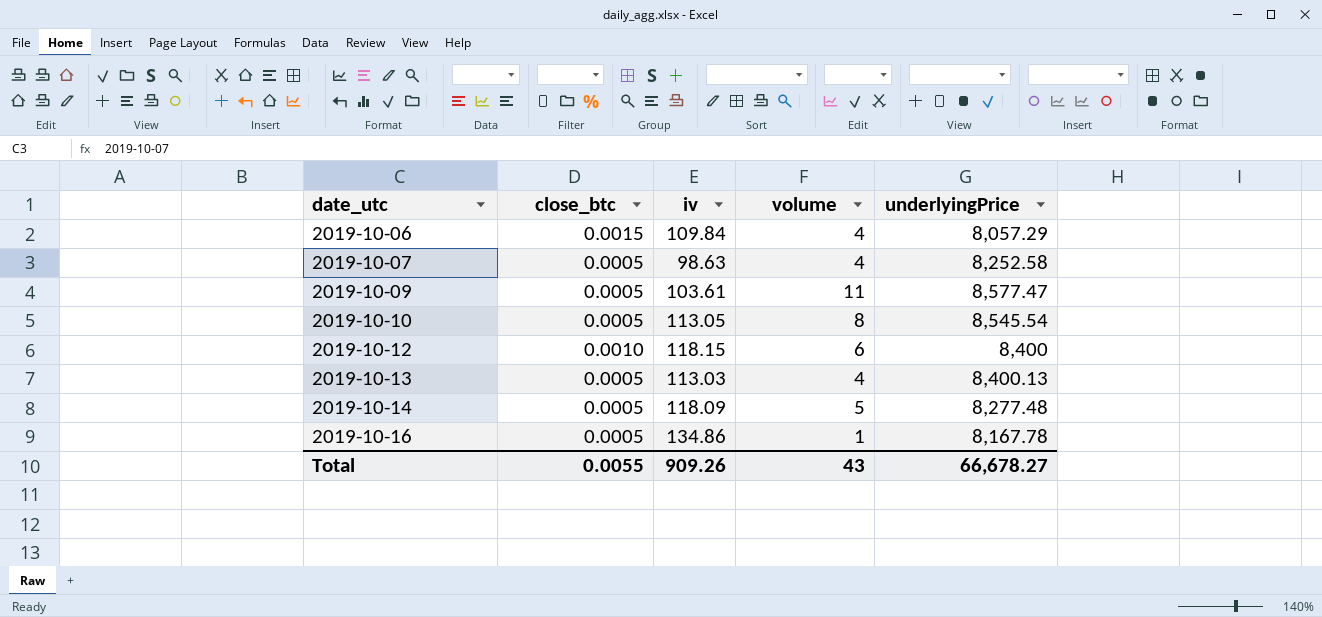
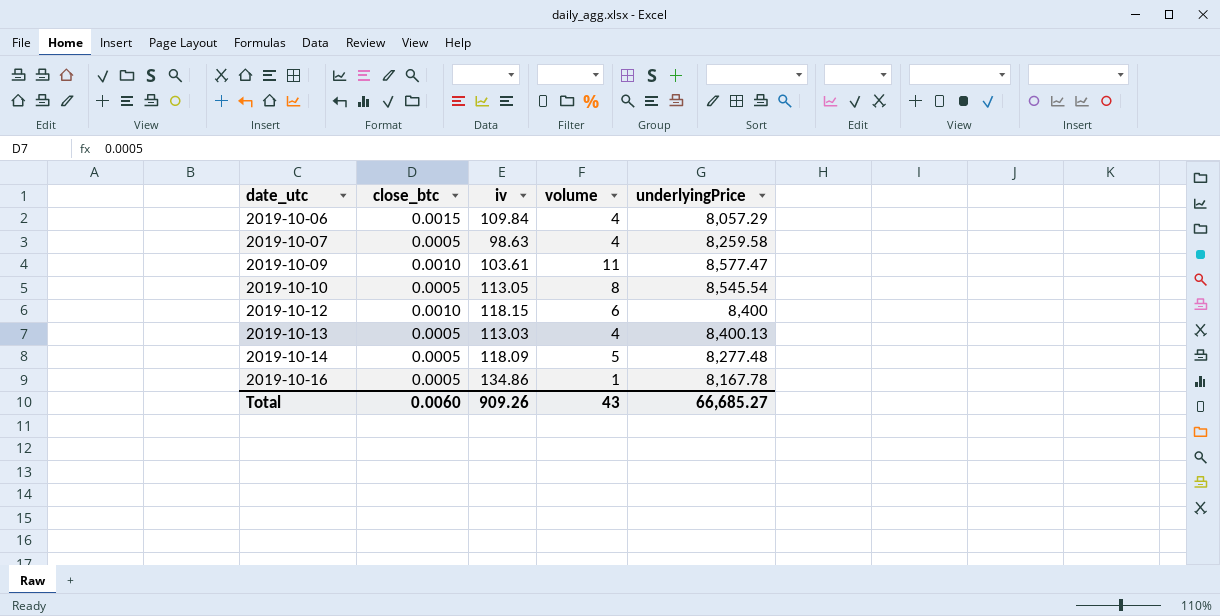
2019-10-07 | underlyingPrice: 8,252.58 -> 8,259.58
2019-10-09 | close_btc: 0.0005 -> 0.0010
Total | close_btc: 0.0055 -> 0.0060
Total | underlyingPrice: 66,678.27 -> 66,685.27

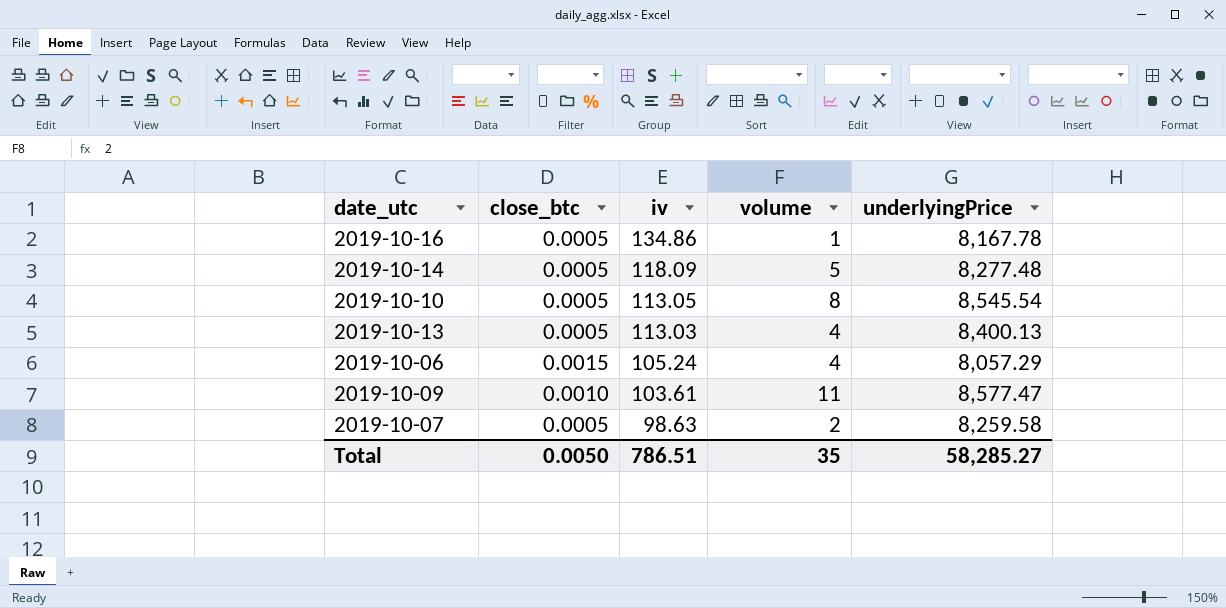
row order: date_utc ascending -> iv descending
row 2019-10-12: 0.0010 | 118.15 | 6 | 8,400 -> none
2019-10-06 | iv: 109.84 -> 105.24
2019-10-07 | volume: 4 -> 2
Total | close_btc: 0.0060 -> 0.0050
Total | iv: 909.26 -> 786.51
Total | volume: 43 -> 35
Total | underlyingPrice: 66,685.27 -> 58,285.27

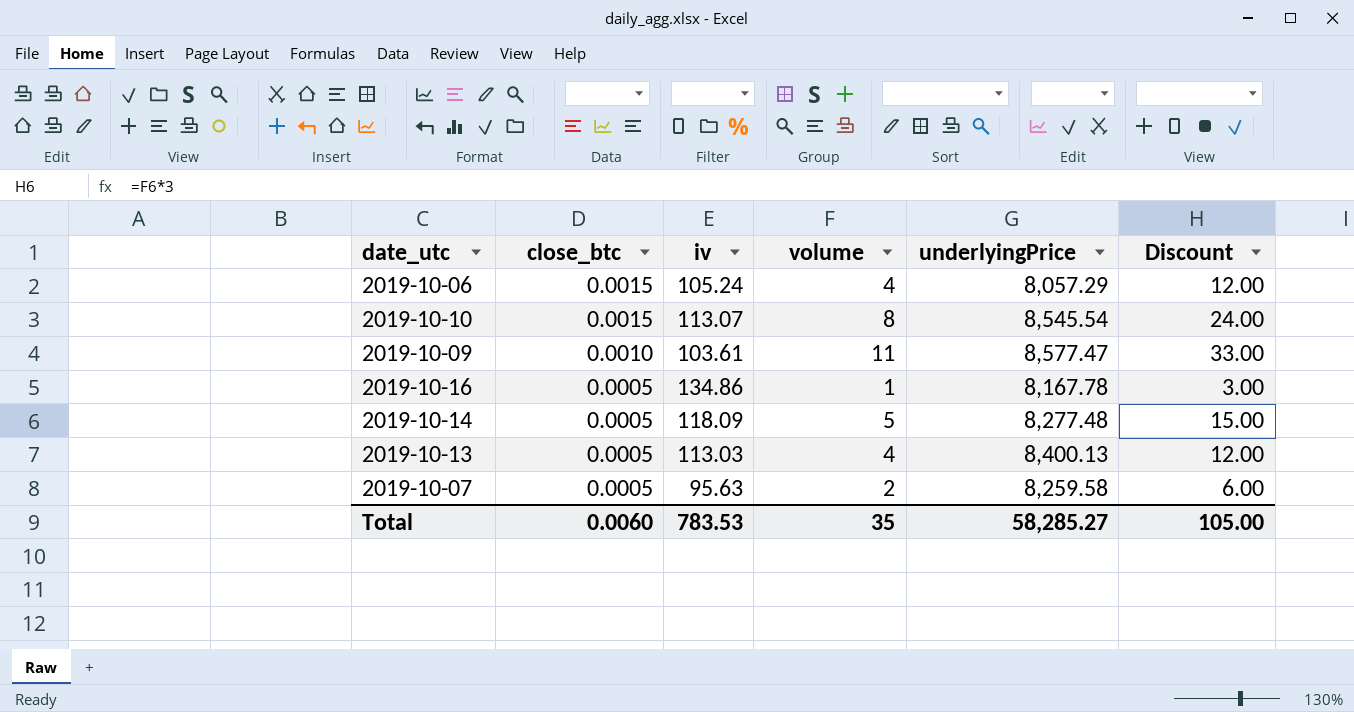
row order: iv descending -> close_btc descending
column Discount | formula: none -> [volume] * 3
2019-10-10 | close_btc: 0.0005 -> 0.0015
2019-10-10 | iv: 113.05 -> 113.07
2019-10-07 | iv: 98.63 -> 95.63
Total | close_btc: 0.0050 -> 0.0060
Total | iv: 786.51 -> 783.53

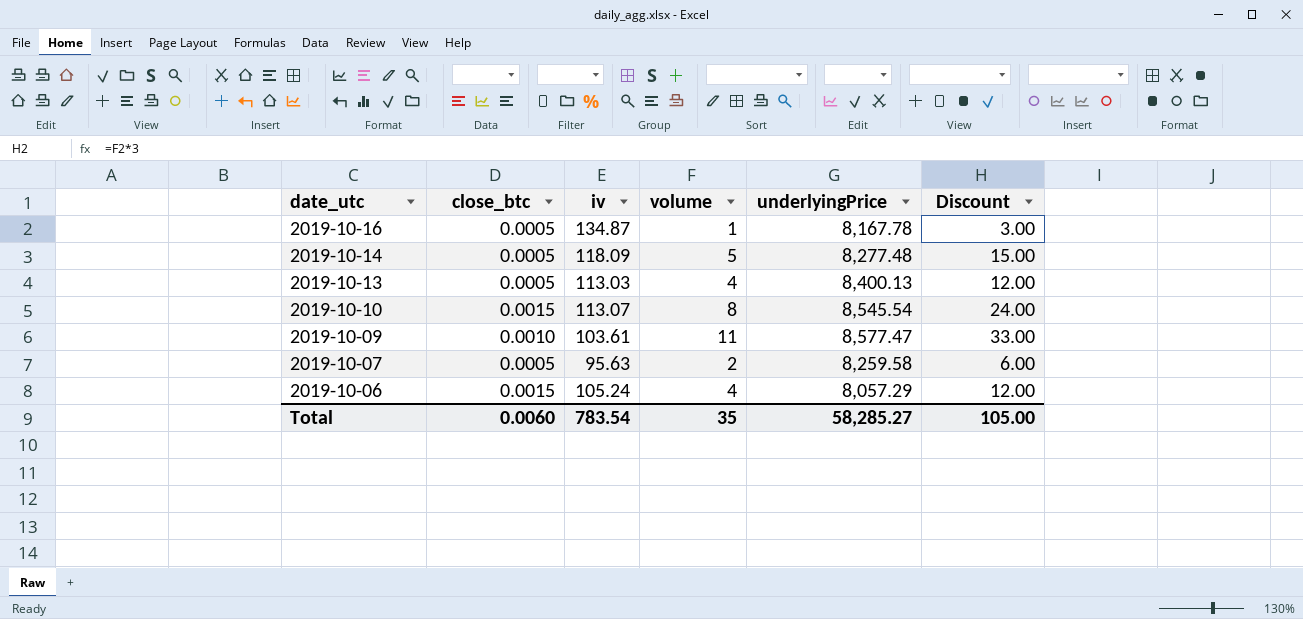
row order: close_btc descending -> date_utc descending
2019-10-16 | iv: 134.86 -> 134.87
Total | iv: 783.53 -> 783.54

